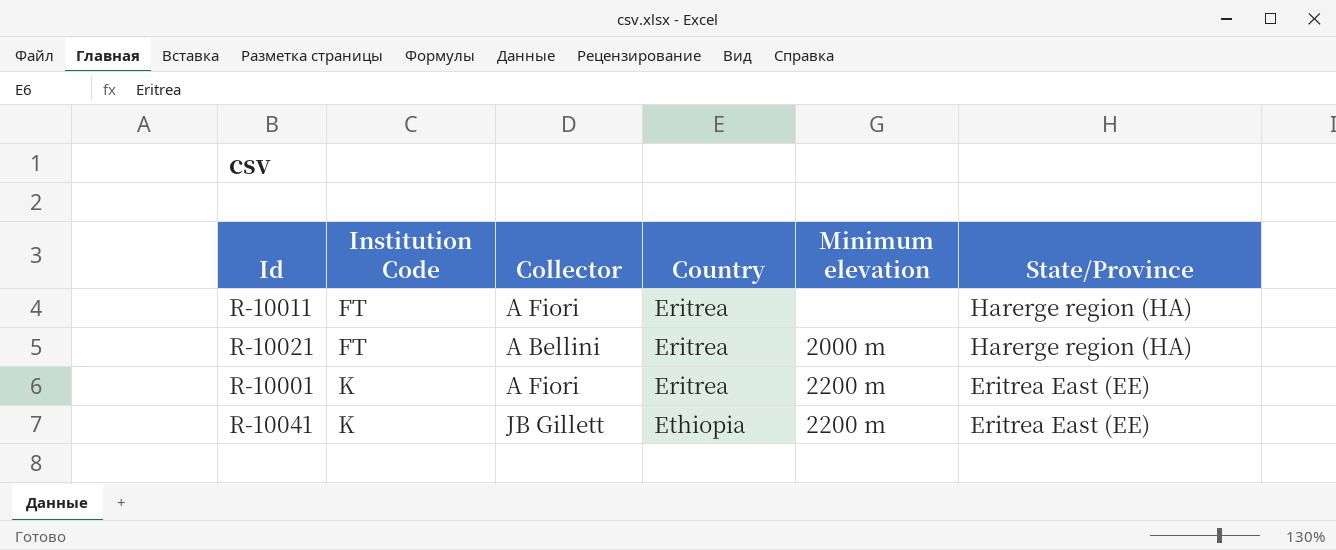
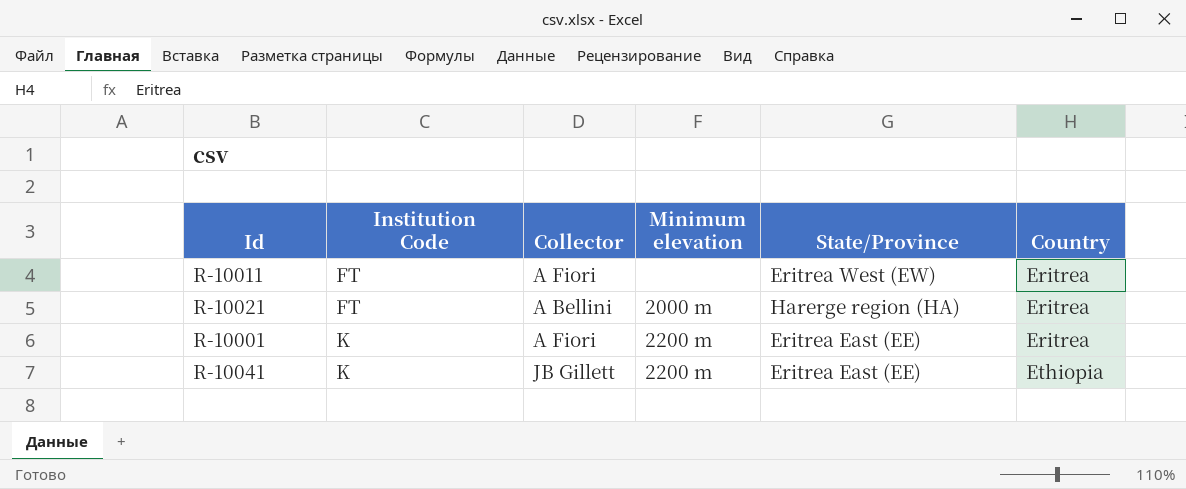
column Country | position: 4 -> 6
R-10011 | State/Province: Harerge region (HA) -> Eritrea West (EW)

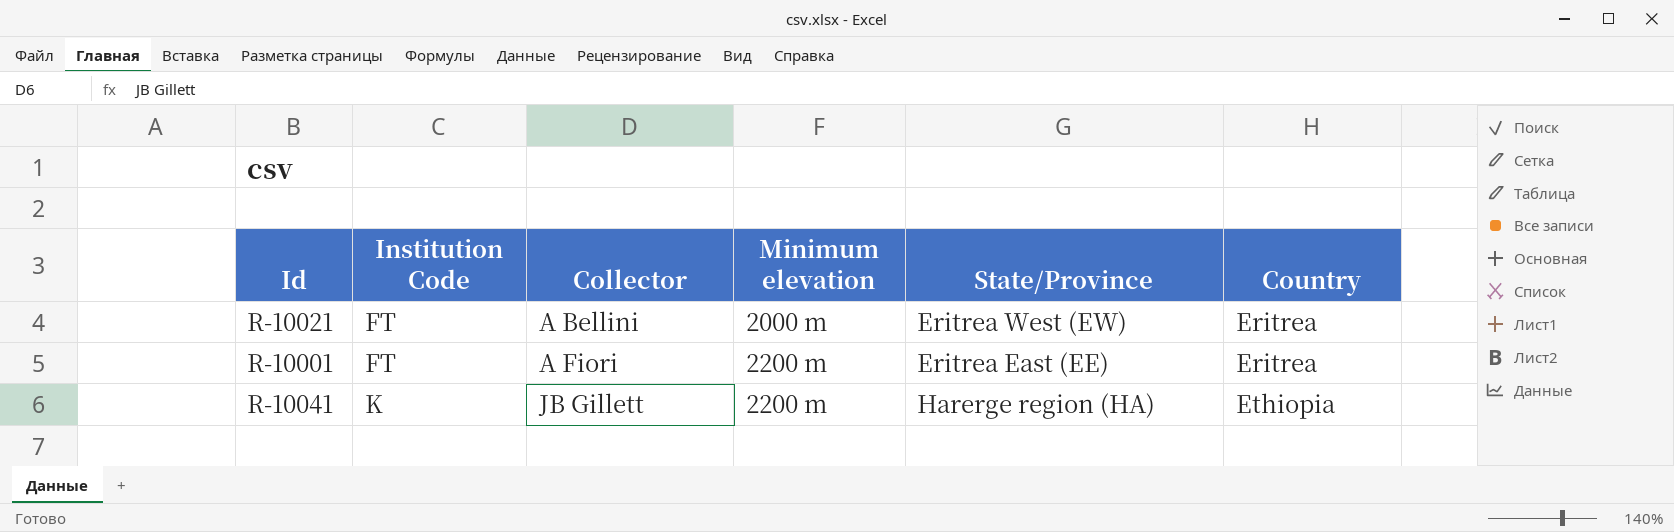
row R-10011: FT | A Fiori | none | Eritrea West (EW) | Eritrea -> none
R-10021 | State/Province: Harerge region (HA) -> Eritrea West (EW)
R-10001 | Institution Code: K -> FT
R-10041 | State/Province: Eritrea East (EE) -> Harerge region (HA)

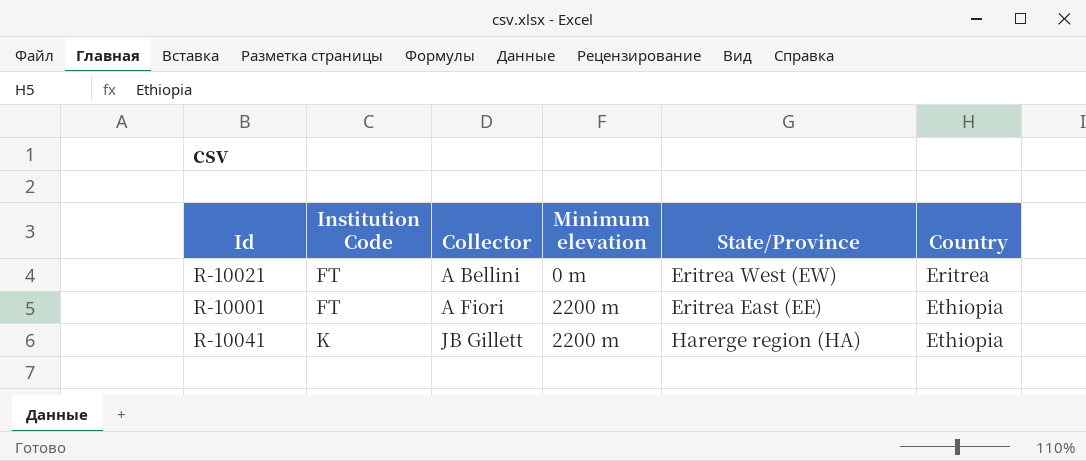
R-10021 | Minimum elevation: 2000 m -> 0 m
R-10001 | Country: Eritrea -> Ethiopia

